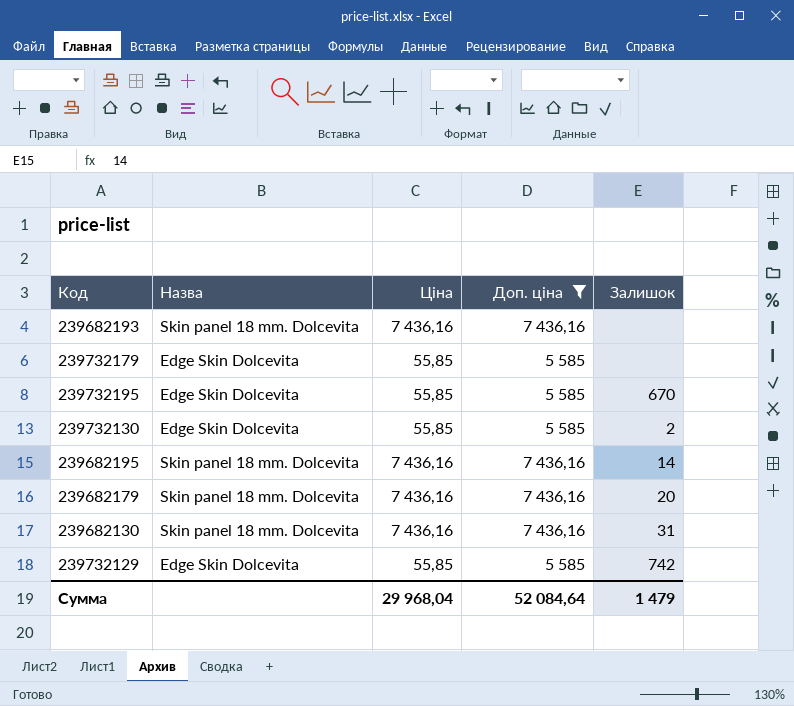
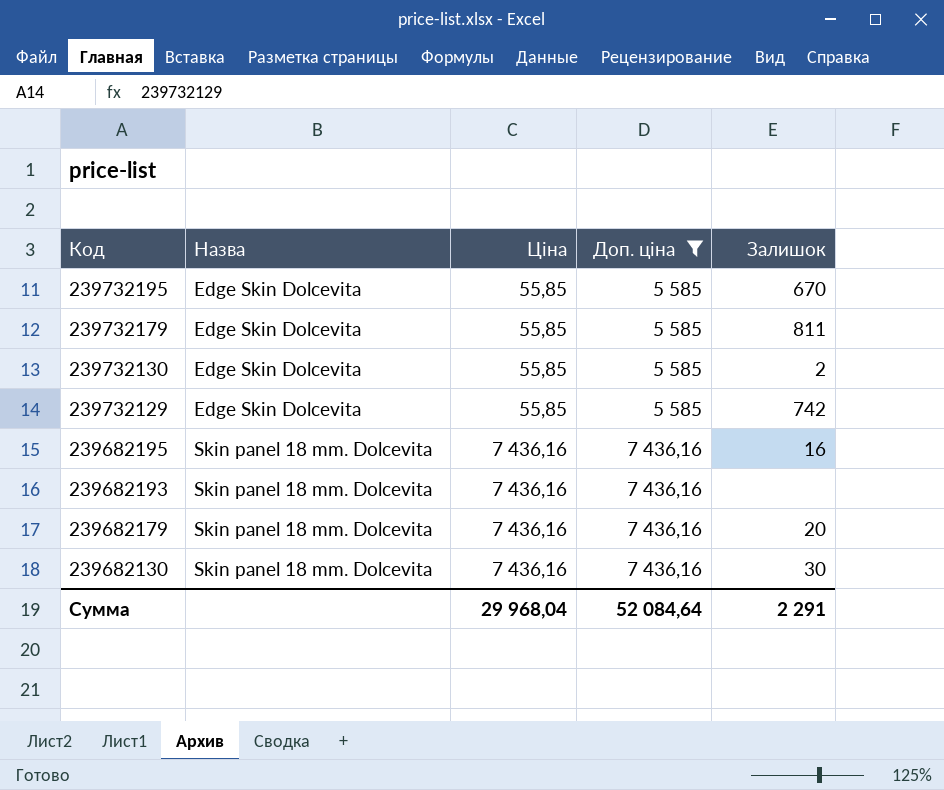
row order: none -> Код descending
239732179 | Залишок: none -> 811
239682195 | Залишок: 14 -> 16
239682130 | Залишок: 31 -> 30
Сумма | Залишок: 1 479 -> 2 291

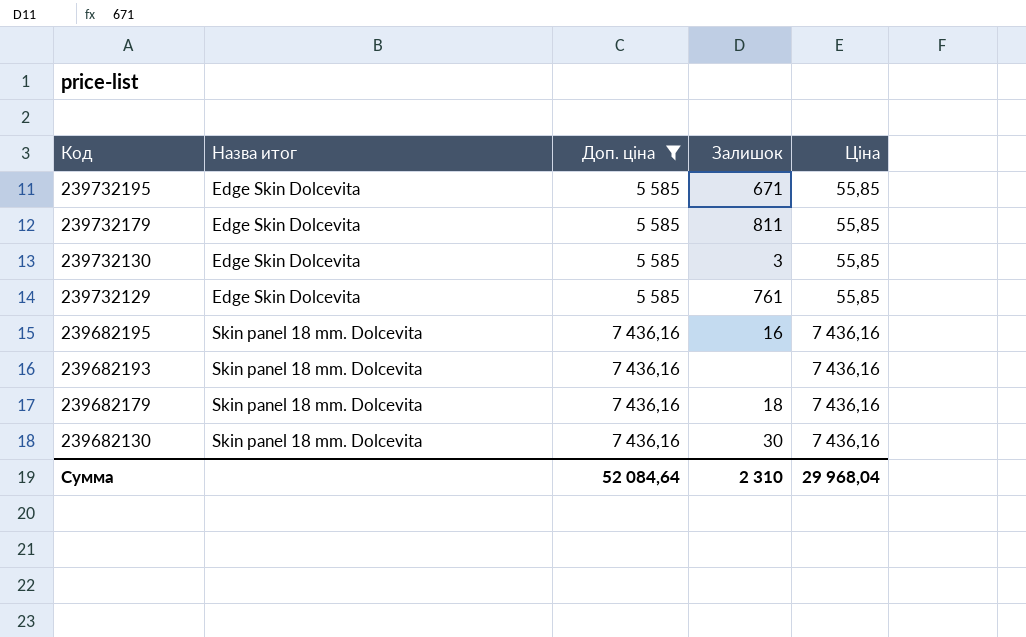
column name: Назва -> Назва итог
column Ціна | position: 3 -> 5
239732195 | Залишок: 670 -> 671
239732130 | Залишок: 2 -> 3
239732129 | Залишок: 742 -> 761
239682179 | Залишок: 20 -> 18
Сумма | Залишок: 2 291 -> 2 310

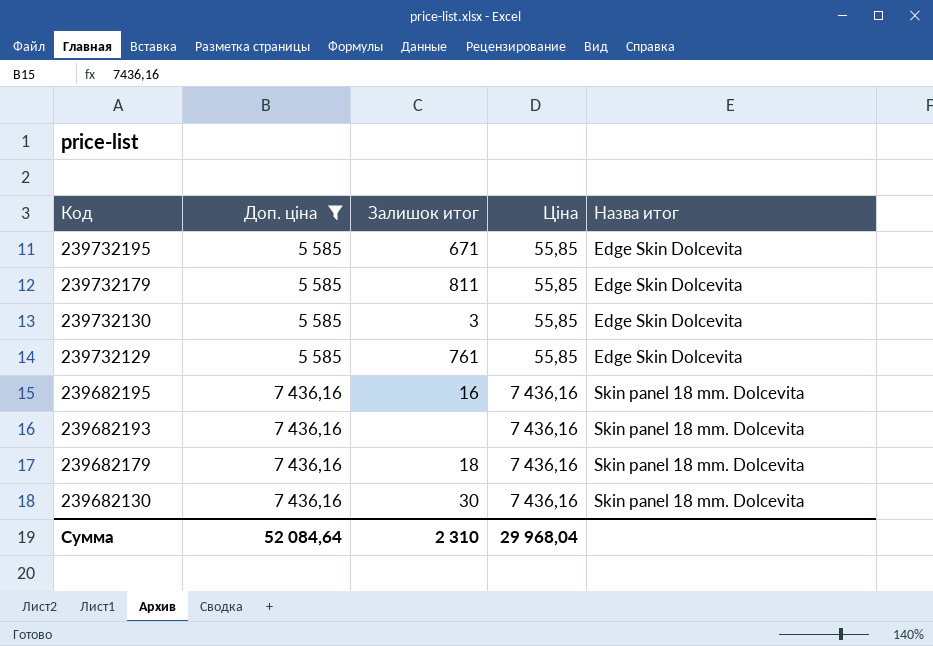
column name: Залишок -> Залишок итог
column Назва итог | position: 2 -> 5

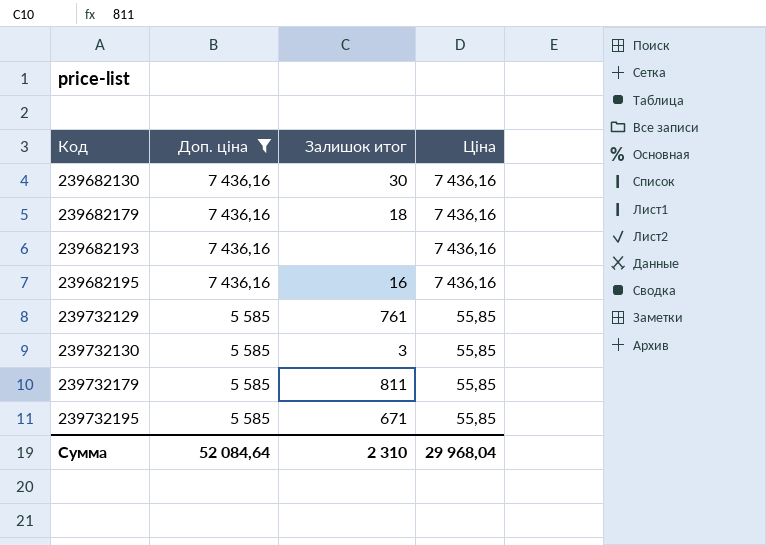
row order: Код descending -> Код ascending
column Назва итог | position: 5 -> none

